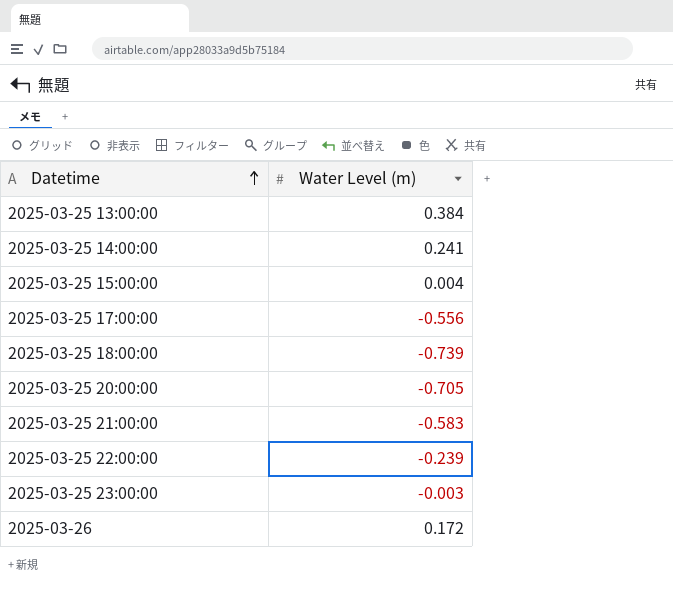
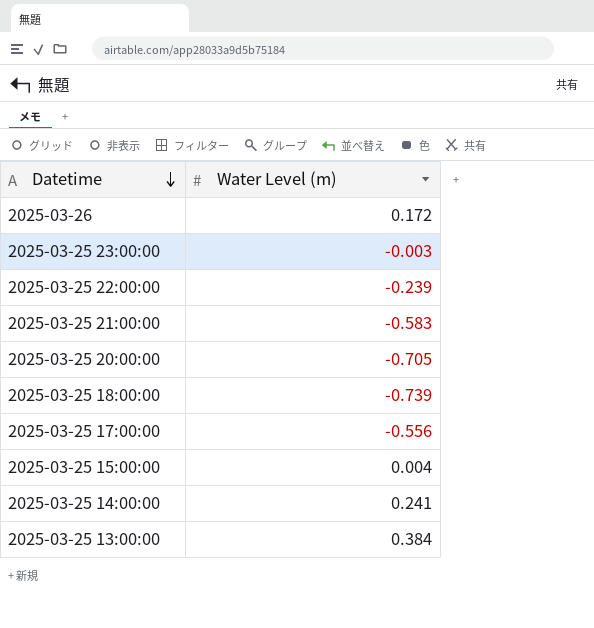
row order: Datetime ascending -> Datetime descending

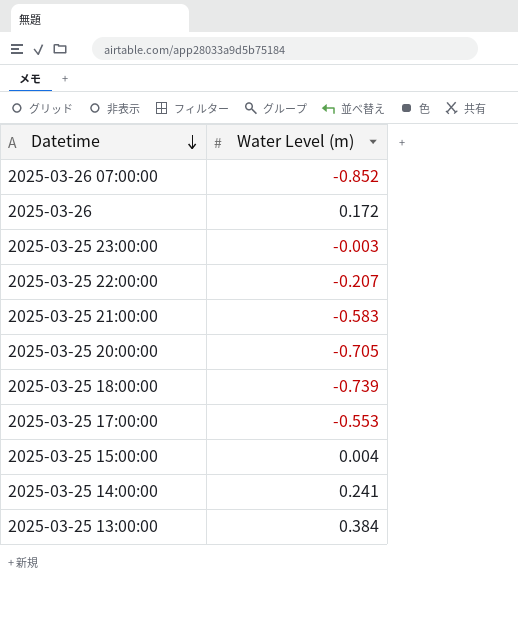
row 2025-03-26 07:00:00: none -> -0.852
2025-03-25 22:00:00 | Water Level (m): -0.239 -> -0.207
2025-03-25 17:00:00 | Water Level (m): -0.556 -> -0.553

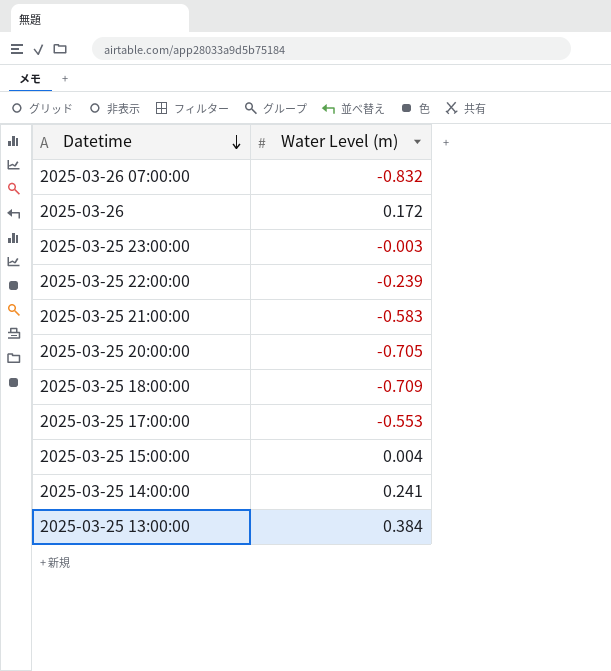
2025-03-26 07:00:00 | Water Level (m): -0.852 -> -0.832
2025-03-25 22:00:00 | Water Level (m): -0.207 -> -0.239
2025-03-25 18:00:00 | Water Level (m): -0.739 -> -0.709

